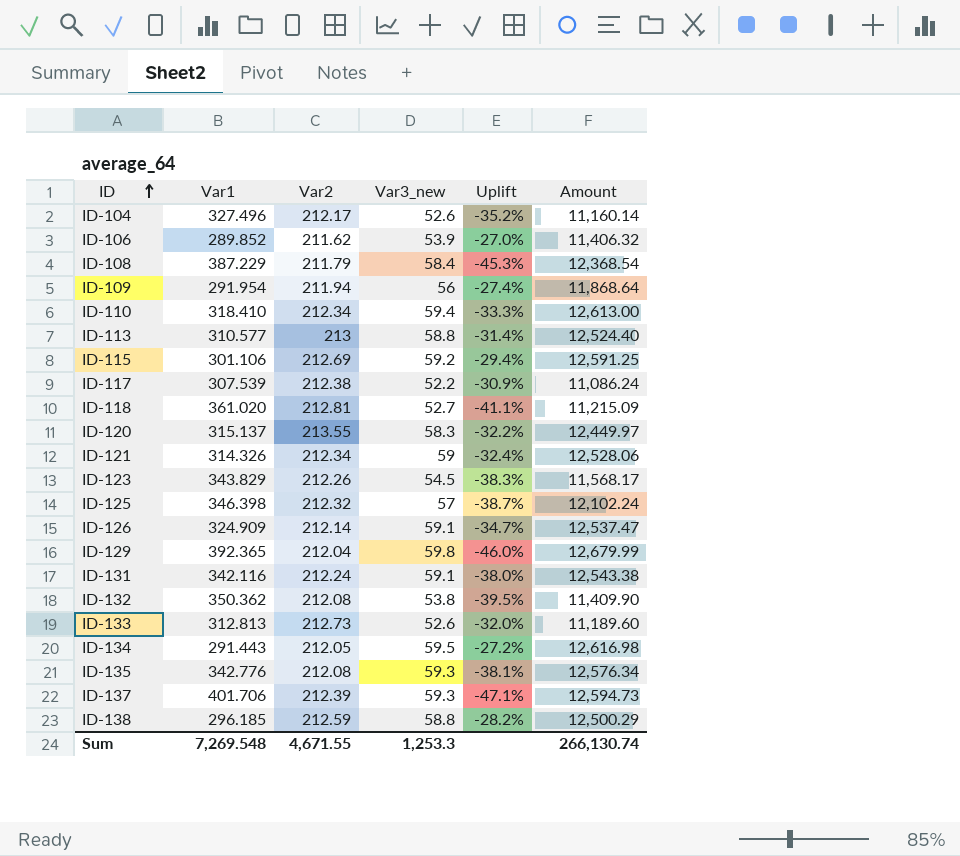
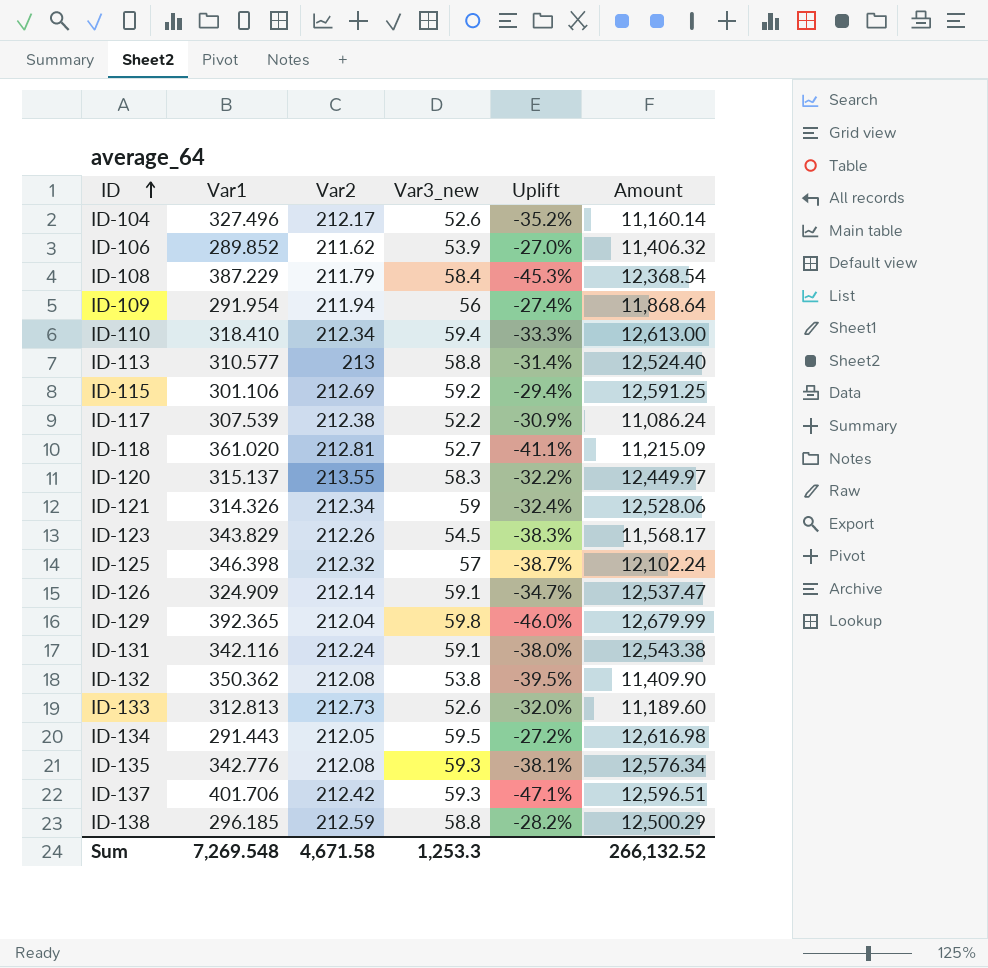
ID-137 | Var2: 212.39 -> 212.42
ID-137 | Amount: 12,594.73 -> 12,596.51
Sum | Var2: 4,671.55 -> 4,671.58
Sum | Amount: 266,130.74 -> 266,132.52

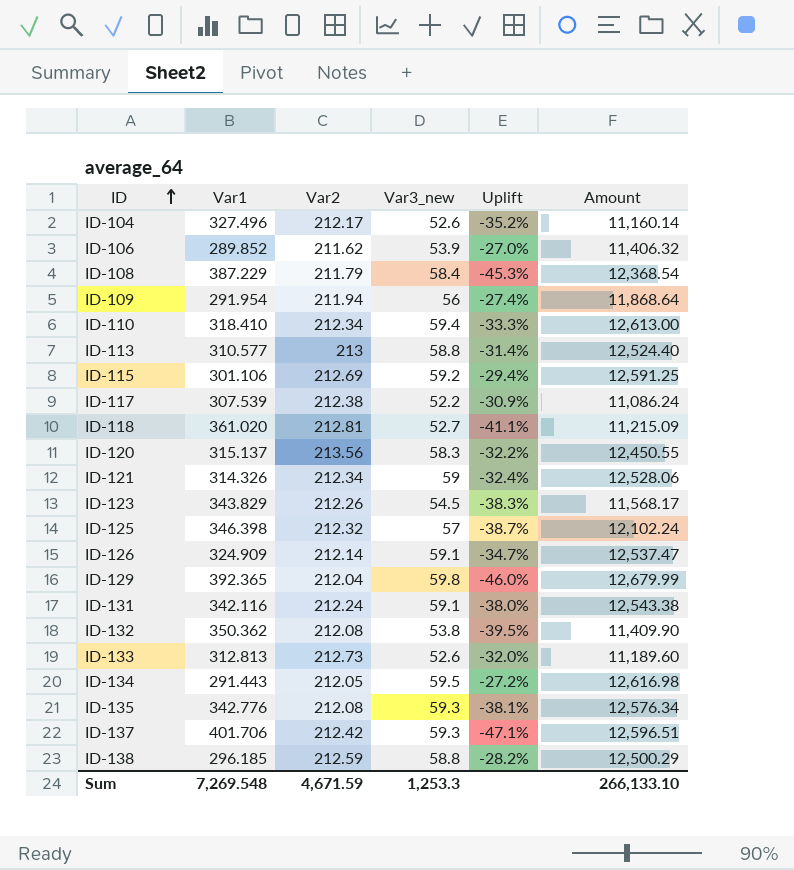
ID-120 | Var2: 213.55 -> 213.56
ID-120 | Amount: 12,449.97 -> 12,450.55
Sum | Var2: 4,671.58 -> 4,671.59
Sum | Amount: 266,132.52 -> 266,133.10

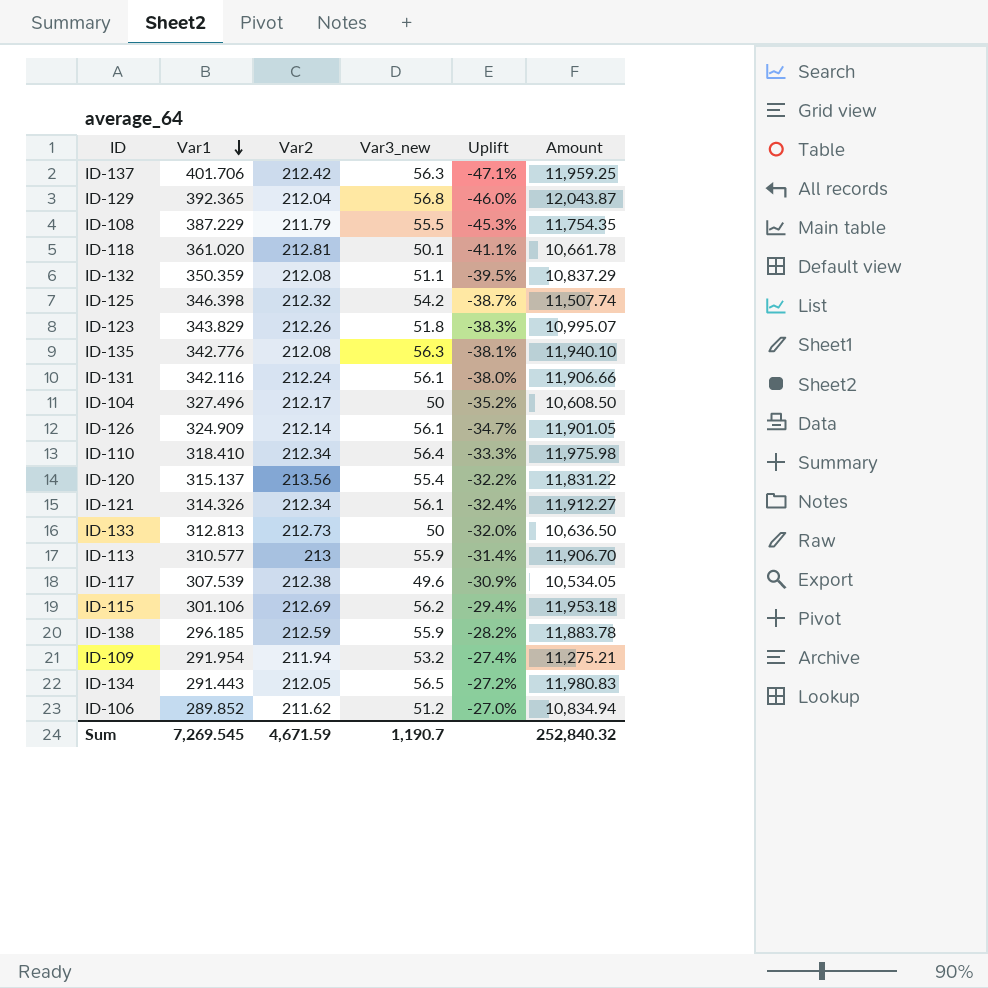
row order: ID ascending -> Var1 descending
ID-137 | Var3_new: 59.3 -> 56.3
ID-137 | Amount: 12,596.51 -> 11,959.25
ID-129 | Var3_new: 59.8 -> 56.8
ID-129 | Amount: 12,679.99 -> 12,043.87
ID-108 | Var3_new: 58.4 -> 55.5
ID-108 | Amount: 12,368.54 -> 11,754.35
ID-118 | Var3_new: 52.7 -> 50.1
ID-118 | Amount: 11,215.09 -> 10,661.78
ID-132 | Var1: 350.362 -> 350.359
ID-132 | Var3_new: 53.8 -> 51.1
ID-132 | Amount: 11,409.90 -> 10,837.29
ID-125 | Var3_new: 57 -> 54.2
ID-125 | Amount: 12,102.24 -> 11,507.74
ID-123 | Var3_new: 54.5 -> 51.8
ID-123 | Amount: 11,568.17 -> 10,995.07
ID-135 | Var3_new: 59.3 -> 56.3
ID-135 | Amount: 12,576.34 -> 11,940.10
ID-131 | Var3_new: 59.1 -> 56.1
ID-131 | Amount: 12,543.38 -> 11,906.66
ID-104 | Var3_new: 52.6 -> 50
ID-104 | Amount: 11,160.14 -> 10,608.50
ID-126 | Var3_new: 59.1 -> 56.1
ID-126 | Amount: 12,537.47 -> 11,901.05
ID-110 | Var3_new: 59.4 -> 56.4
ID-110 | Amount: 12,613.00 -> 11,975.98
ID-120 | Var3_new: 58.3 -> 55.4
ID-120 | Amount: 12,450.55 -> 11,831.22
ID-121 | Var3_new: 59 -> 56.1
ID-121 | Amount: 12,528.06 -> 11,912.27
ID-133 | Var3_new: 52.6 -> 50
ID-133 | Amount: 11,189.60 -> 10,636.50
ID-113 | Var3_new: 58.8 -> 55.9
ID-113 | Amount: 12,524.40 -> 11,906.70
ID-117 | Var3_new: 52.2 -> 49.6
ID-117 | Amount: 11,086.24 -> 10,534.05
ID-115 | Var3_new: 59.2 -> 56.2
ID-115 | Amount: 12,591.25 -> 11,953.18
ID-138 | Var3_new: 58.8 -> 55.9
ID-138 | Amount: 12,500.29 -> 11,883.78
ID-109 | Var3_new: 56 -> 53.2
ID-109 | Amount: 11,868.64 -> 11,275.21
ID-134 | Var3_new: 59.5 -> 56.5
ID-134 | Amount: 12,616.98 -> 11,980.83
ID-106 | Var3_new: 53.9 -> 51.2
ID-106 | Amount: 11,406.32 -> 10,834.94
Sum | Var1: 7,269.548 -> 7,269.545
Sum | Var3_new: 1,253.3 -> 1,190.7
Sum | Amount: 266,133.10 -> 252,840.32

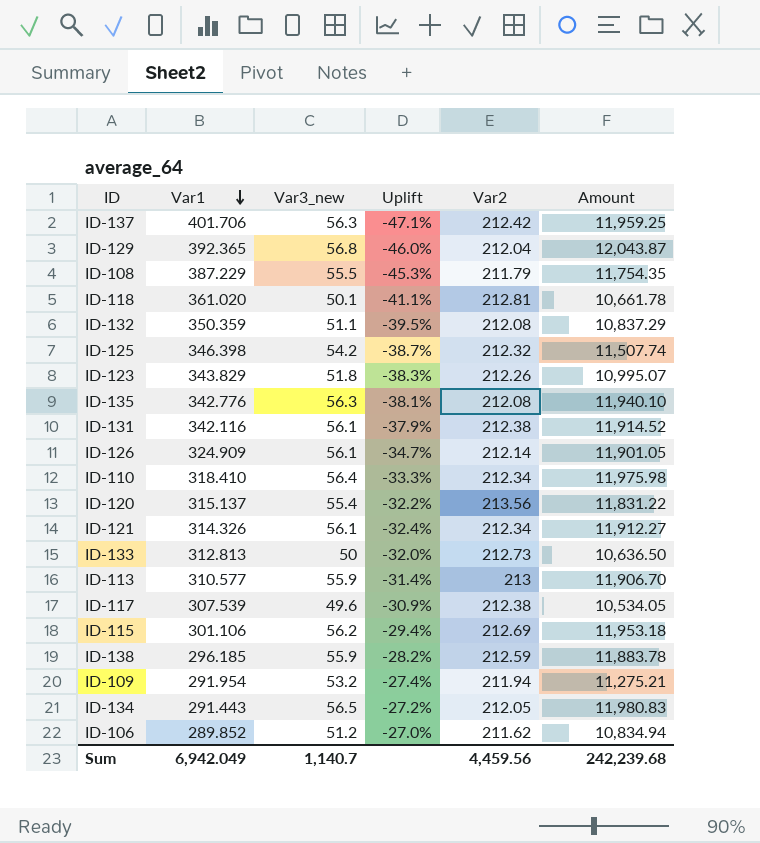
column Var2 | position: 3 -> 5
row ID-104: 327.496 | 212.17 | 50 | -35.2% | 10,608.50 -> none
ID-131 | Uplift: -38.0% -> -37.9%
ID-131 | Var2: 212.24 -> 212.38
ID-131 | Amount: 11,906.66 -> 11,914.52
Sum | Var1: 7,269.545 -> 6,942.049
Sum | Var3_new: 1,190.7 -> 1,140.7
Sum | Var2: 4,671.59 -> 4,459.56
Sum | Amount: 252,840.32 -> 242,239.68

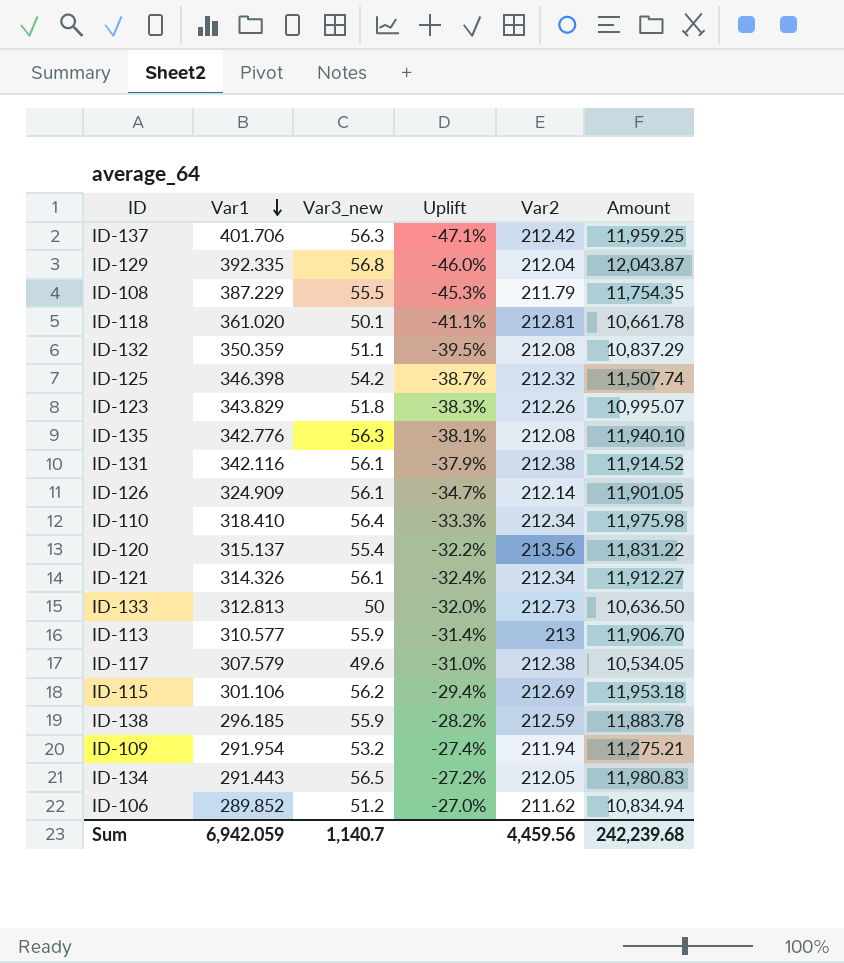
ID-129 | Var1: 392.365 -> 392.335
ID-117 | Var1: 307.539 -> 307.579
ID-117 | Uplift: -30.9% -> -31.0%
Sum | Var1: 6,942.049 -> 6,942.059

